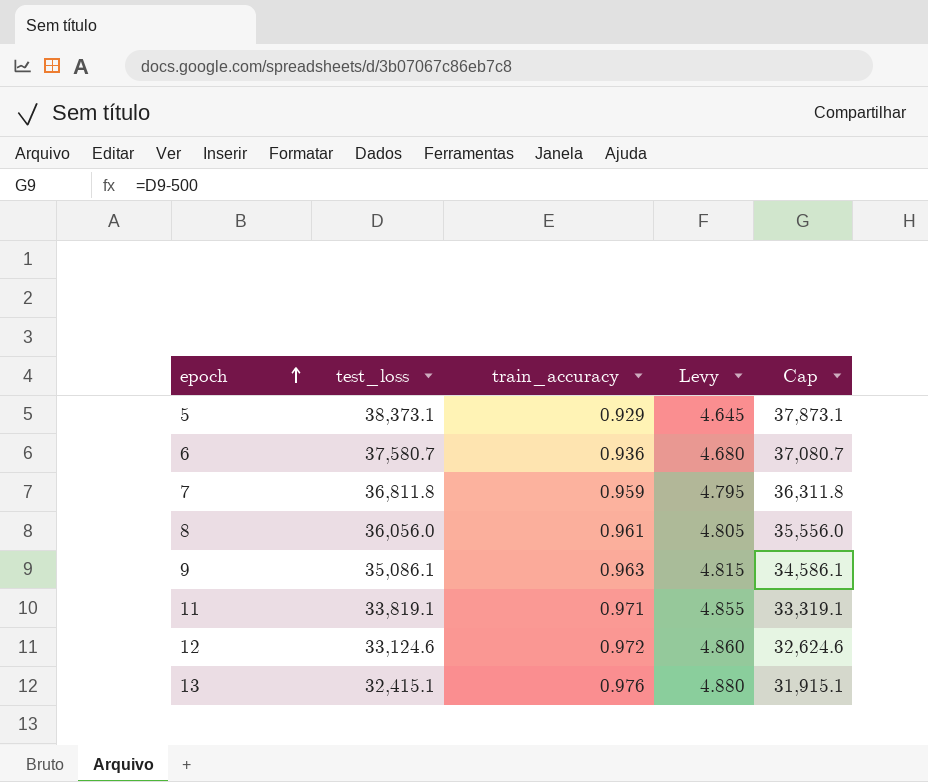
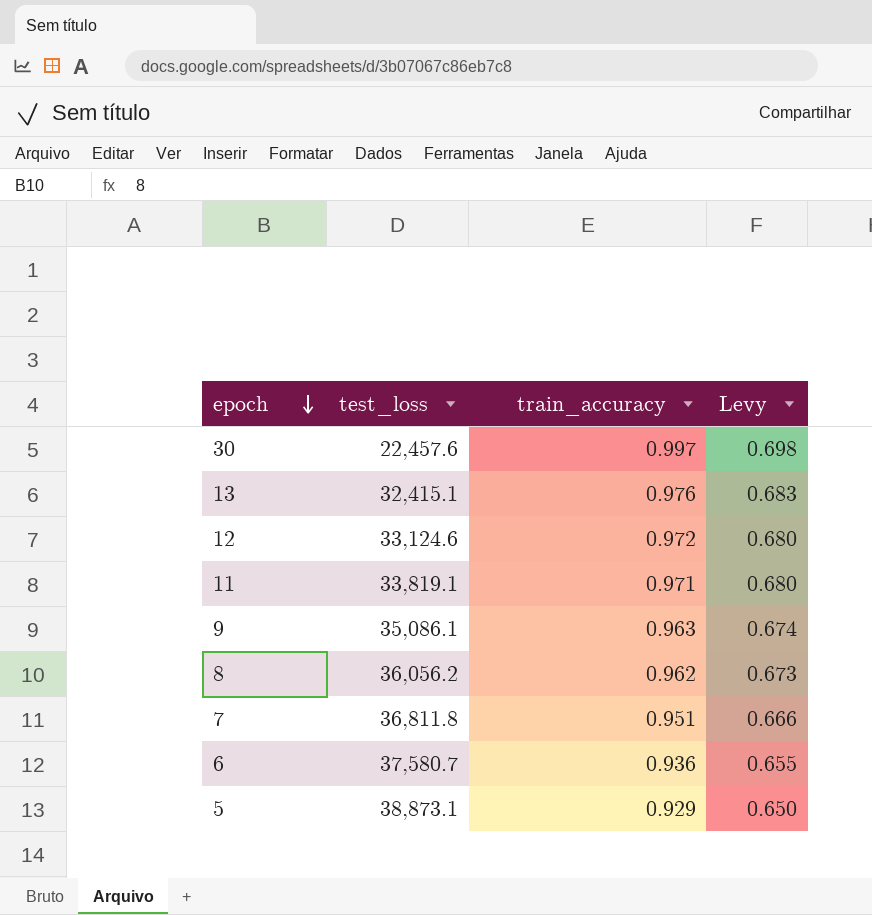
row order: epoch ascending -> epoch descending
column Cap | formula: [test_loss] - 500 -> none
column Levy | formula: [train_accuracy] * 5 -> [train_accuracy] * 0.7
row 30: none -> 22,457.6 | 0.997 | 0.698
8 | test_loss: 36,056.0 -> 36,056.2
8 | train_accuracy: 0.961 -> 0.962
7 | train_accuracy: 0.959 -> 0.951
5 | test_loss: 38,373.1 -> 38,873.1

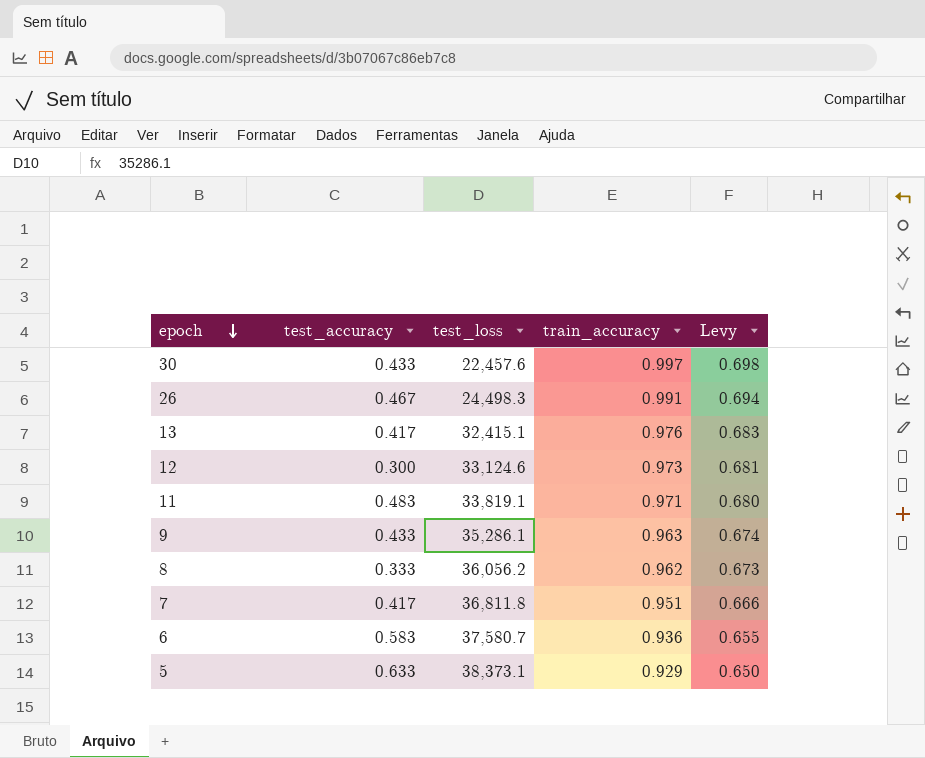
column test_accuracy | position: none -> 2
row 26: none -> 0.467 | 24,498.3 | 0.991 | 0.694
12 | train_accuracy: 0.972 -> 0.973
12 | Levy: 0.680 -> 0.681
9 | test_loss: 35,086.1 -> 35,286.1
5 | test_loss: 38,873.1 -> 38,373.1

